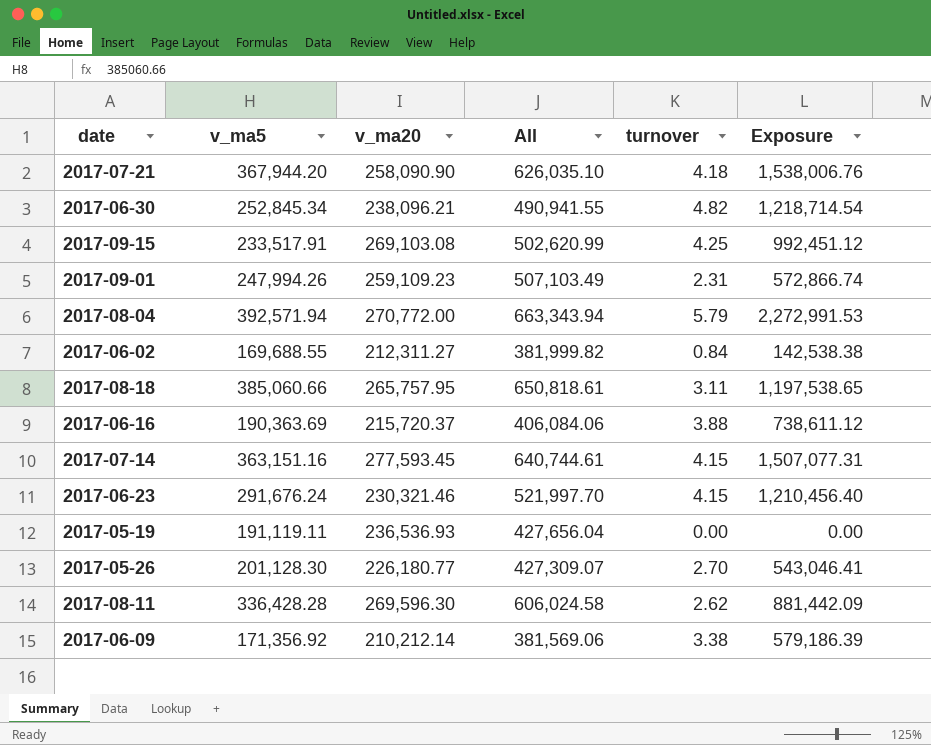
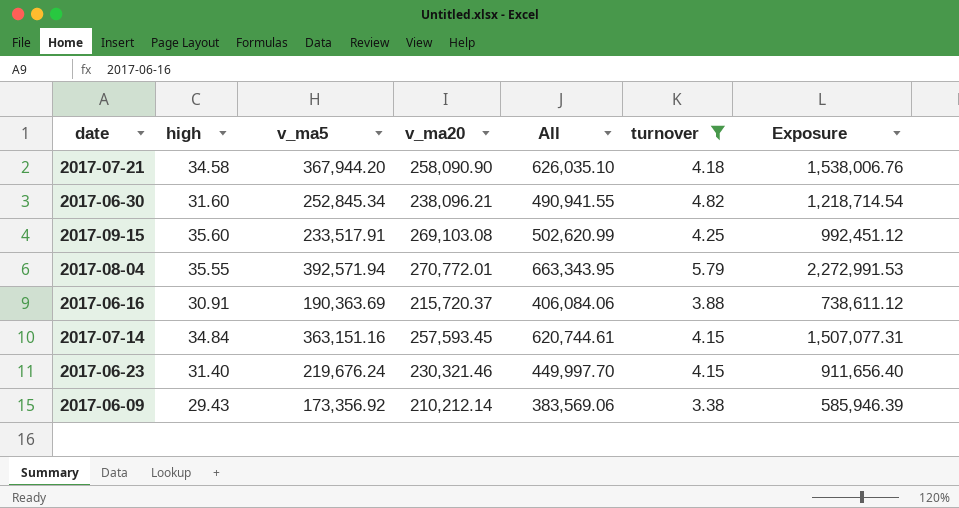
filter: none -> turnover >= 3.38
column high | position: none -> 2
2017-08-04 | v_ma20: 270,772.00 -> 270,772.01
2017-08-04 | All: 663,343.94 -> 663,343.95
2017-07-14 | v_ma20: 277,593.45 -> 257,593.45
2017-07-14 | All: 640,744.61 -> 620,744.61
2017-06-23 | v_ma5: 291,676.24 -> 219,676.24
2017-06-23 | All: 521,997.70 -> 449,997.70
2017-06-23 | Exposure: 1,210,456.40 -> 911,656.40
2017-06-09 | v_ma5: 171,356.92 -> 173,356.92
2017-06-09 | All: 381,569.06 -> 383,569.06
2017-06-09 | Exposure: 579,186.39 -> 585,946.39

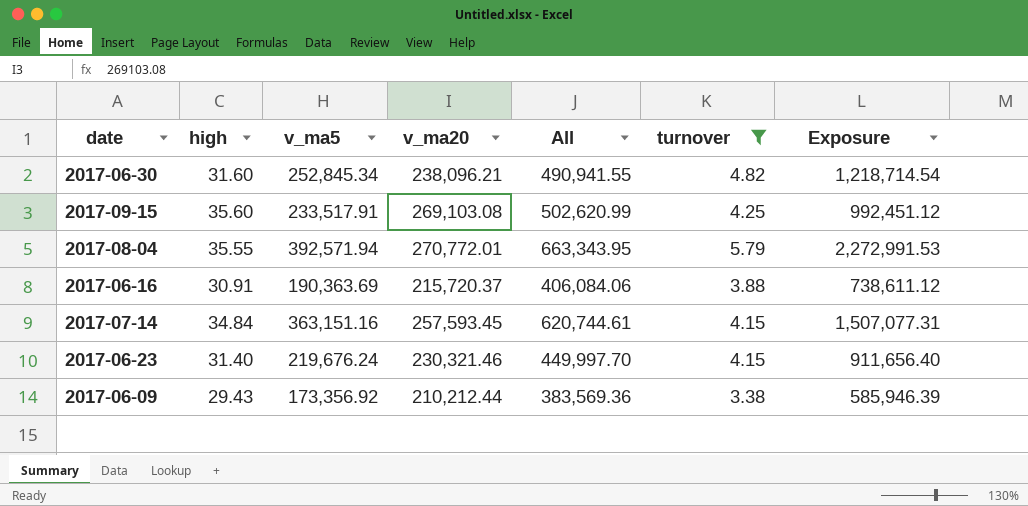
row 2017-07-21: 34.58 | 367,944.20 | 258,090.90 | 626,035.10 | 4.18 | 1,538,006.76 -> none
2017-06-09 | v_ma20: 210,212.14 -> 210,212.44
2017-06-09 | All: 383,569.06 -> 383,569.36

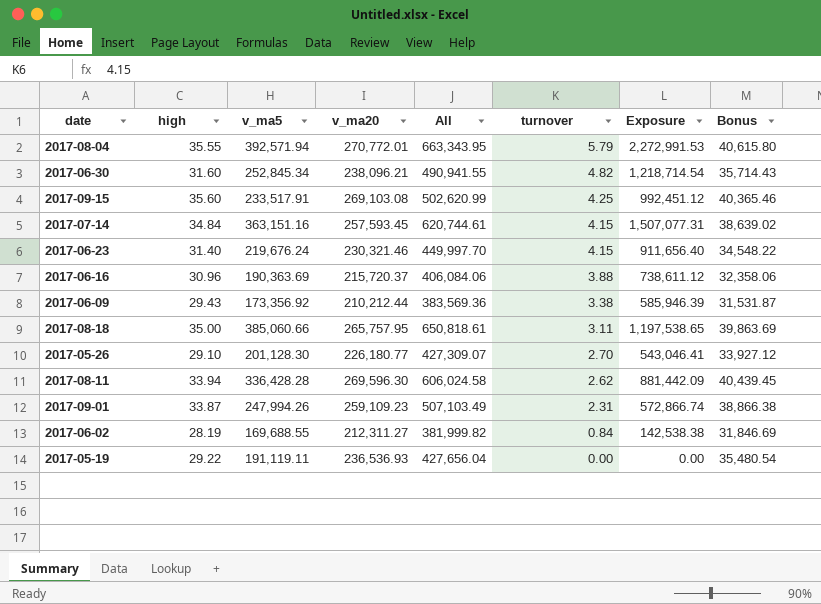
filter: turnover >= 3.38 -> none
row order: none -> turnover descending
column Bonus | formula: none -> [v_ma20] * 0.15
2017-06-16 | high: 30.91 -> 30.96

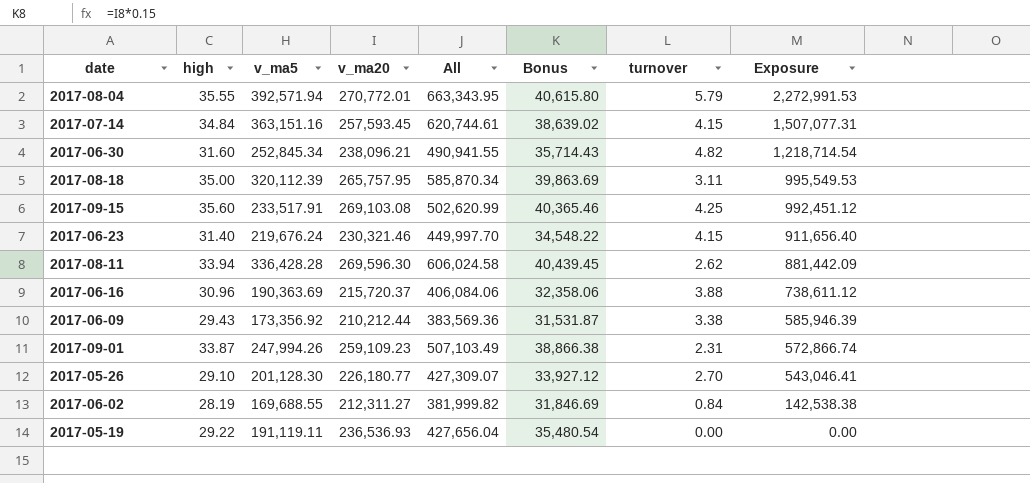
row order: turnover descending -> Exposure descending
column Bonus | position: 8 -> 6
2017-08-18 | v_ma5: 385,060.66 -> 320,112.39
2017-08-18 | All: 650,818.61 -> 585,870.34
2017-08-18 | Exposure: 1,197,538.65 -> 995,549.53

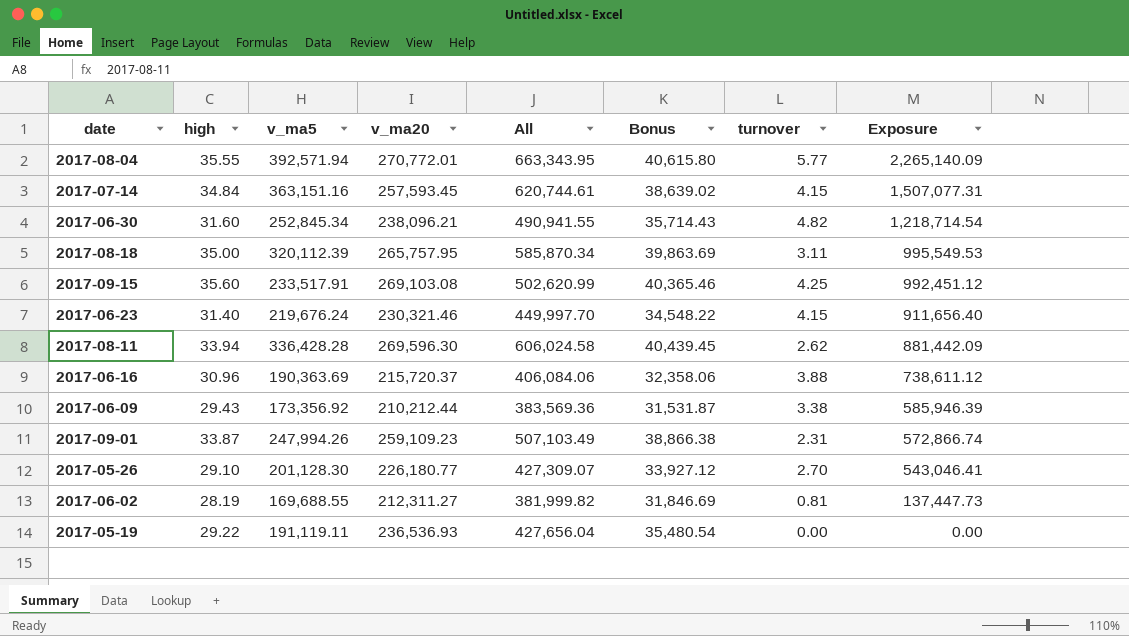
2017-08-04 | turnover: 5.79 -> 5.77
2017-08-04 | Exposure: 2,272,991.53 -> 2,265,140.09
2017-06-02 | turnover: 0.84 -> 0.81
2017-06-02 | Exposure: 142,538.38 -> 137,447.73

